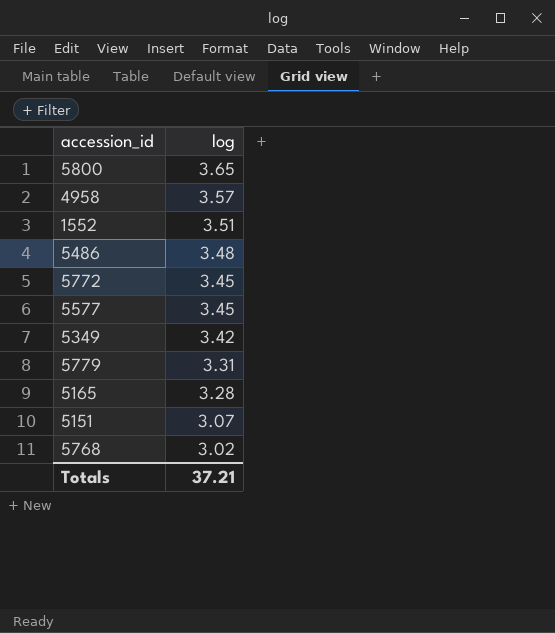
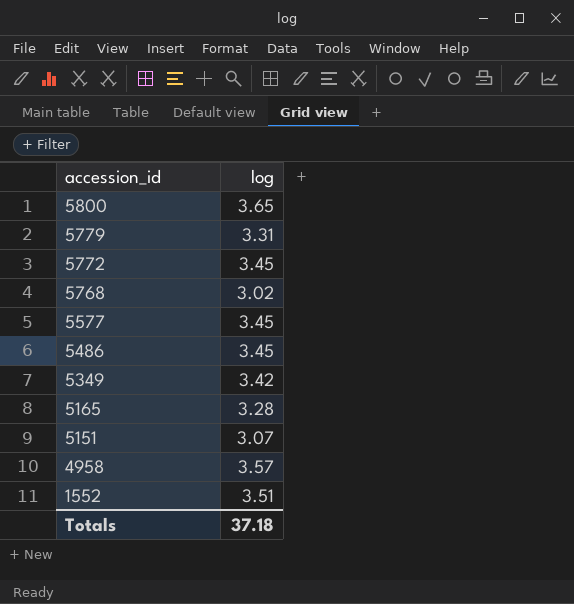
row order: log descending -> accession_id descending
5486 | log: 3.48 -> 3.45
Totals | log: 37.21 -> 37.18

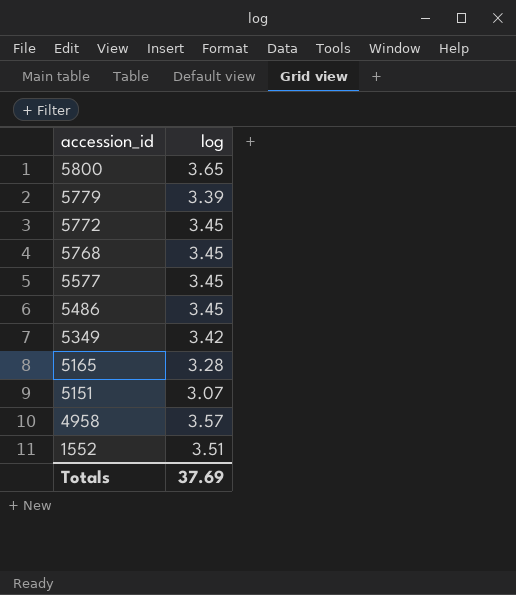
5779 | log: 3.31 -> 3.39
5768 | log: 3.02 -> 3.45
Totals | log: 37.18 -> 37.69

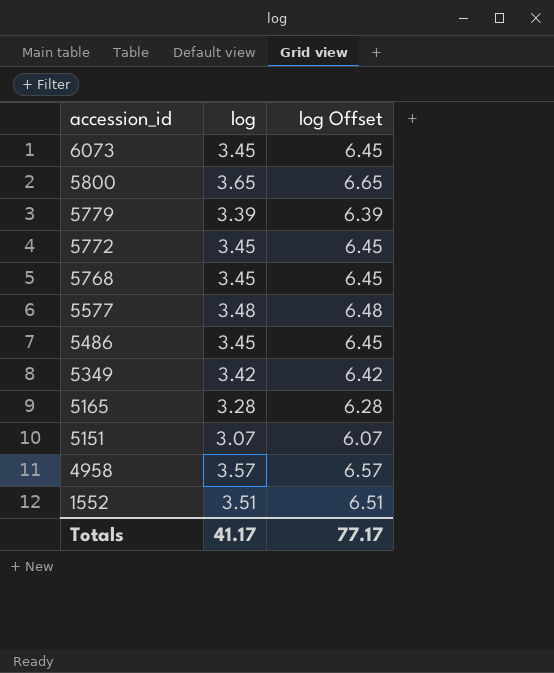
column log Offset | formula: none -> [log] + 3
row 6073: none -> 3.45 | 6.45
5577 | log: 3.45 -> 3.48
Totals | log: 37.69 -> 41.17

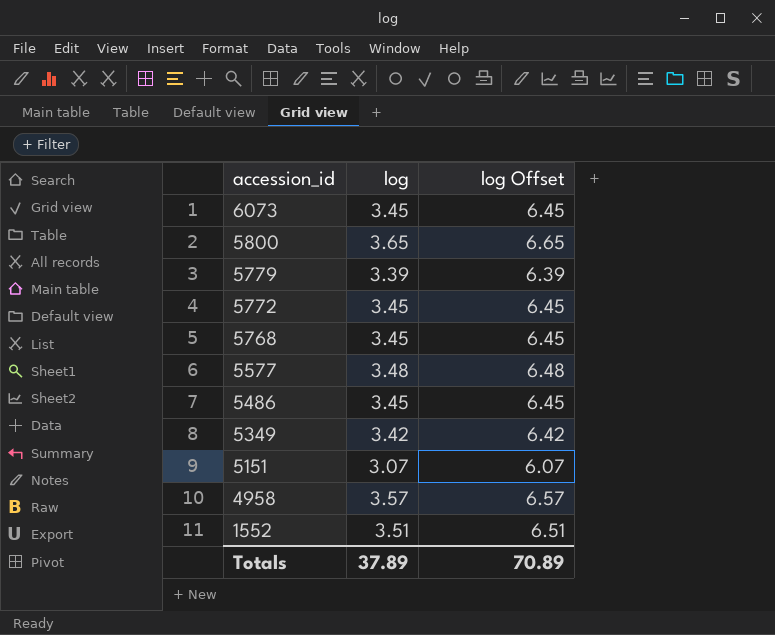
row 5165: 3.28 | 6.28 -> none
Totals | log: 41.17 -> 37.89
Totals | log Offset: 77.17 -> 70.89

